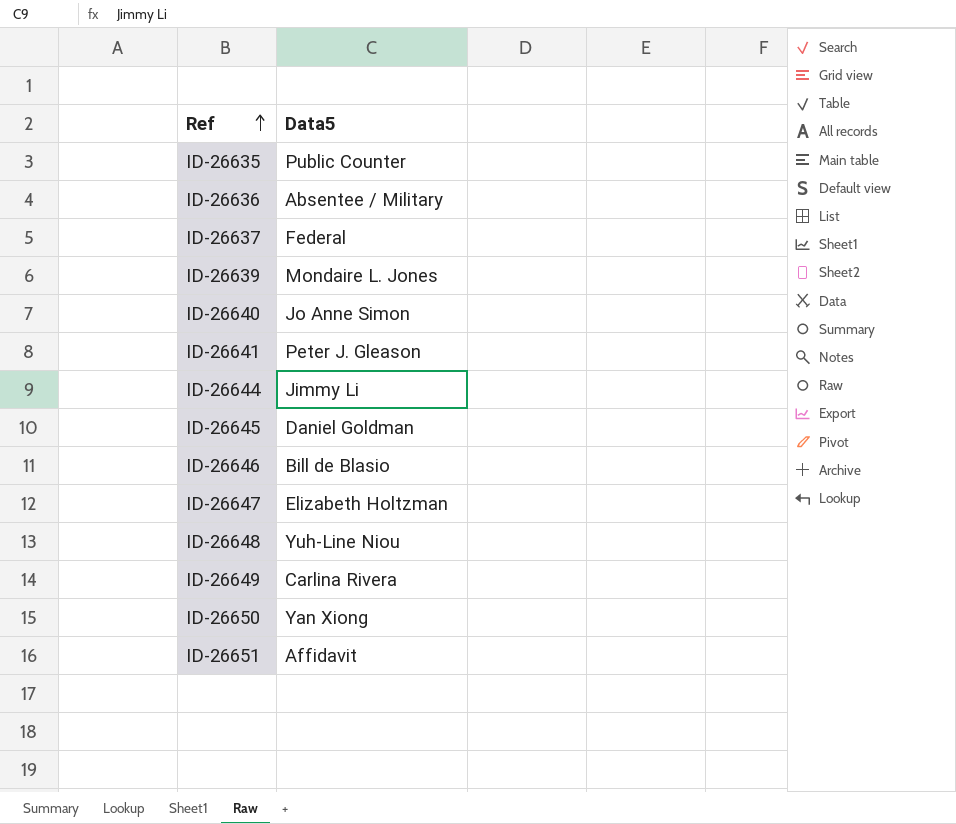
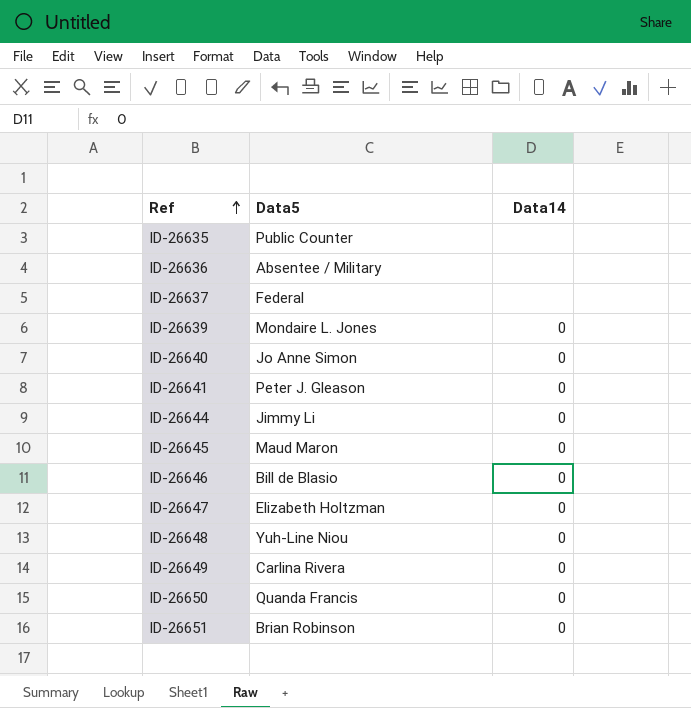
column Data14 | position: none -> 3
ID-26645 | Data5: Daniel Goldman -> Maud Maron
ID-26650 | Data5: Yan Xiong -> Quanda Francis
ID-26651 | Data5: Affidavit -> Brian Robinson

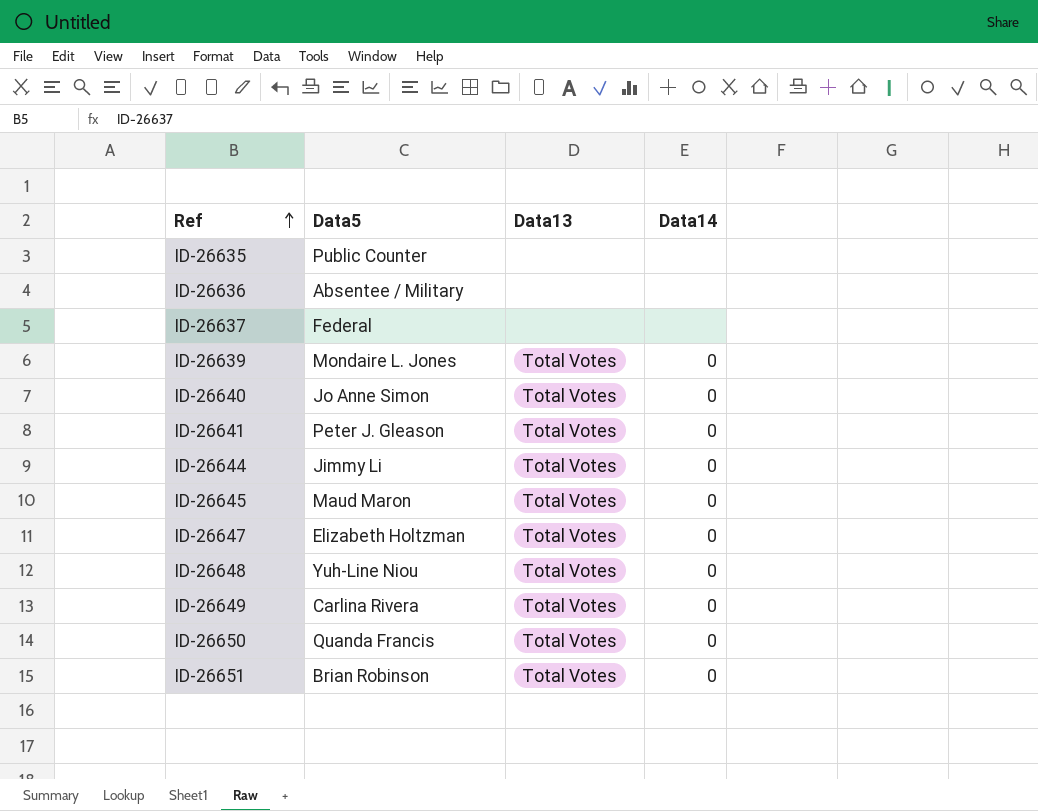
column Data13 | position: none -> 3
row ID-26646: Bill de Blasio | 0 -> none

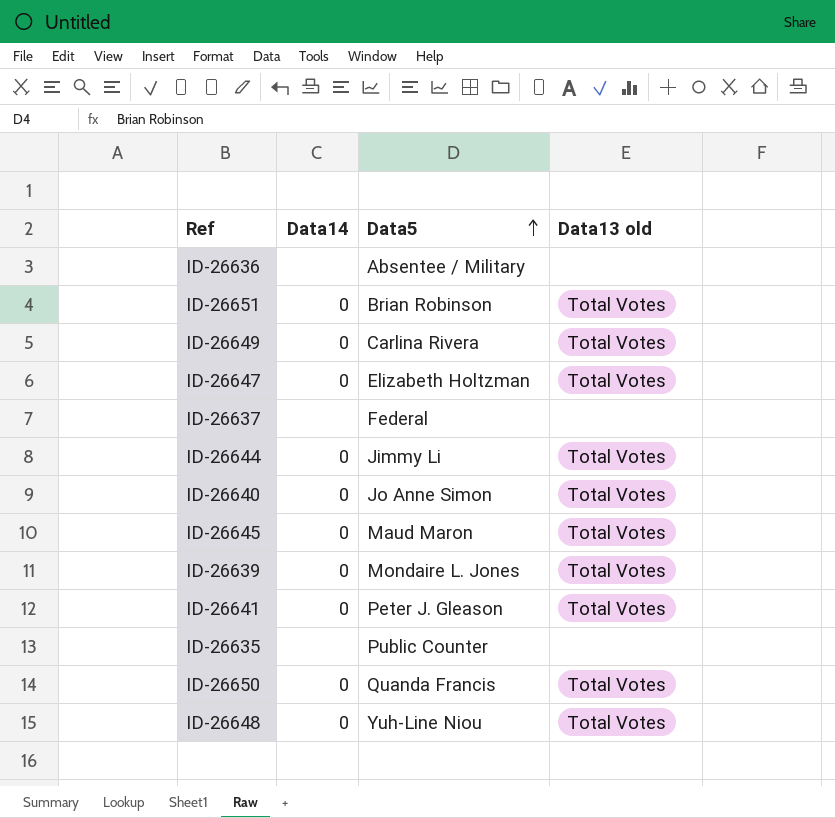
row order: Ref ascending -> Data5 ascending
column Data14 | position: 4 -> 2
column name: Data13 -> Data13 old

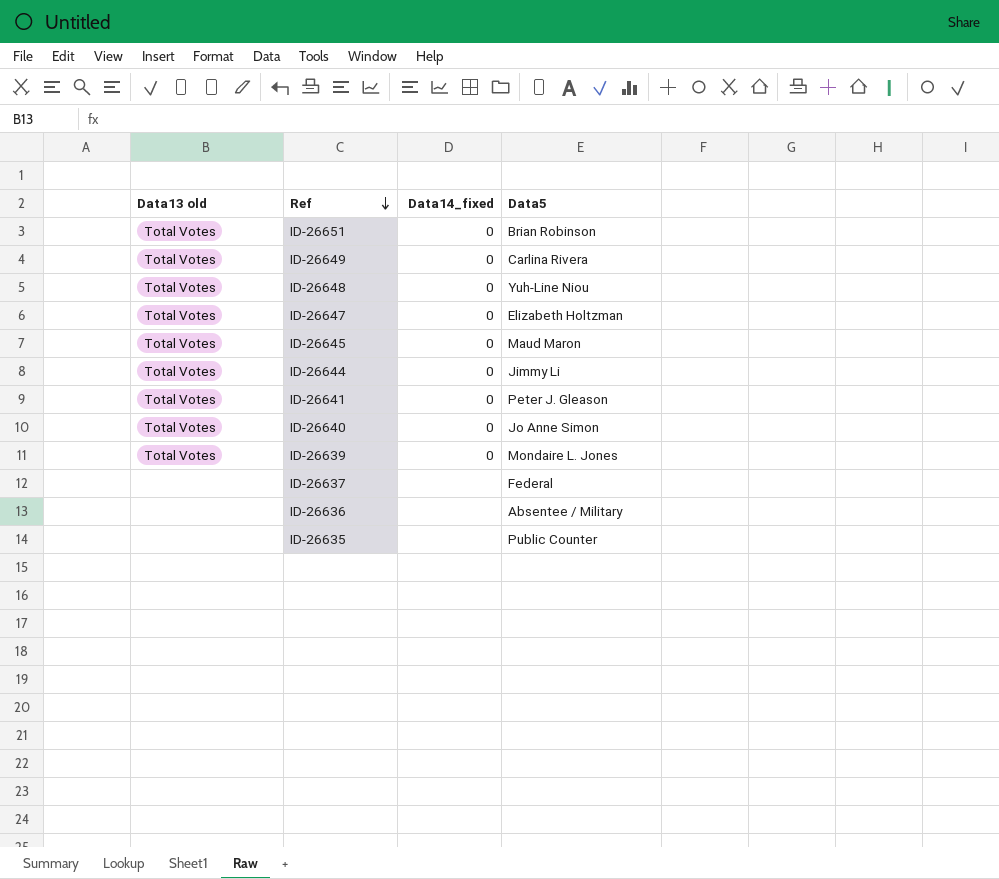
row order: Data5 ascending -> Ref descending
column Data13 old | position: 4 -> 1
column name: Data14 -> Data14_fixed
row ID-26650: 0 | Quanda Francis | Total Votes -> none

